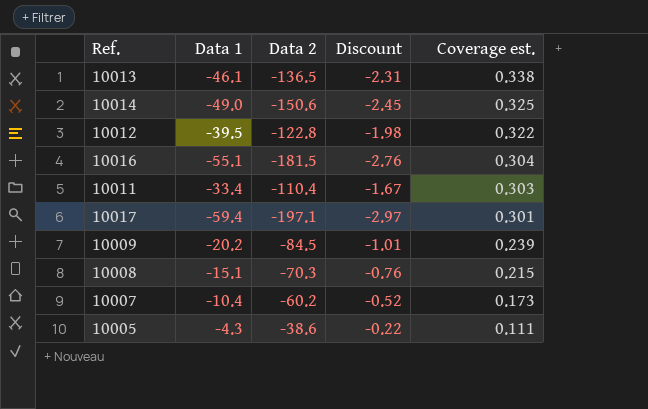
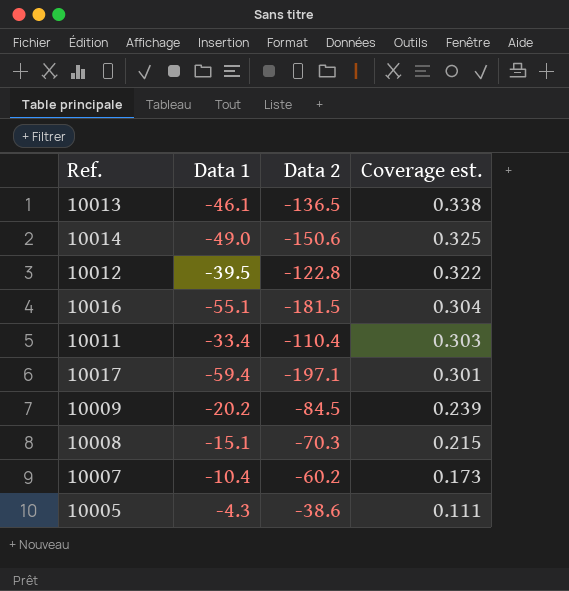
column Discount | formula: [Data 1] * 0.05 -> none

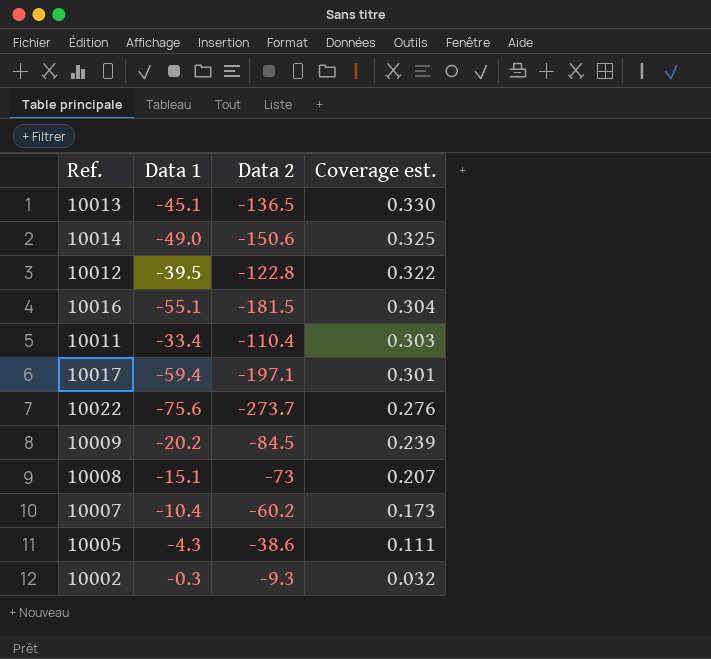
10013 | Data 1: -46.1 -> -45.1
10013 | Coverage est.: 0.338 -> 0.330
row 10022: none -> -75.6 | -273.7 | 0.276
10008 | Data 2: -70.3 -> -73
10008 | Coverage est.: 0.215 -> 0.207
row 10002: none -> -0.3 | -9.3 | 0.032

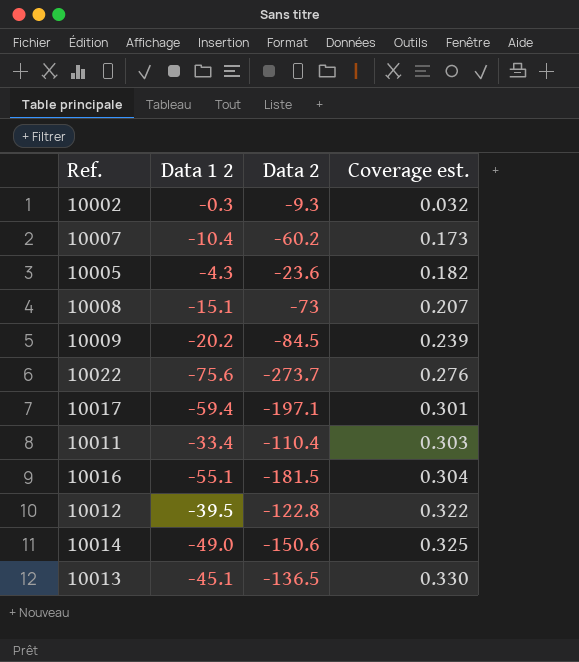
row order: Coverage est. descending -> Coverage est. ascending
column name: Data 1 -> Data 1 2
10005 | Data 2: -38.6 -> -23.6
10005 | Coverage est.: 0.111 -> 0.182

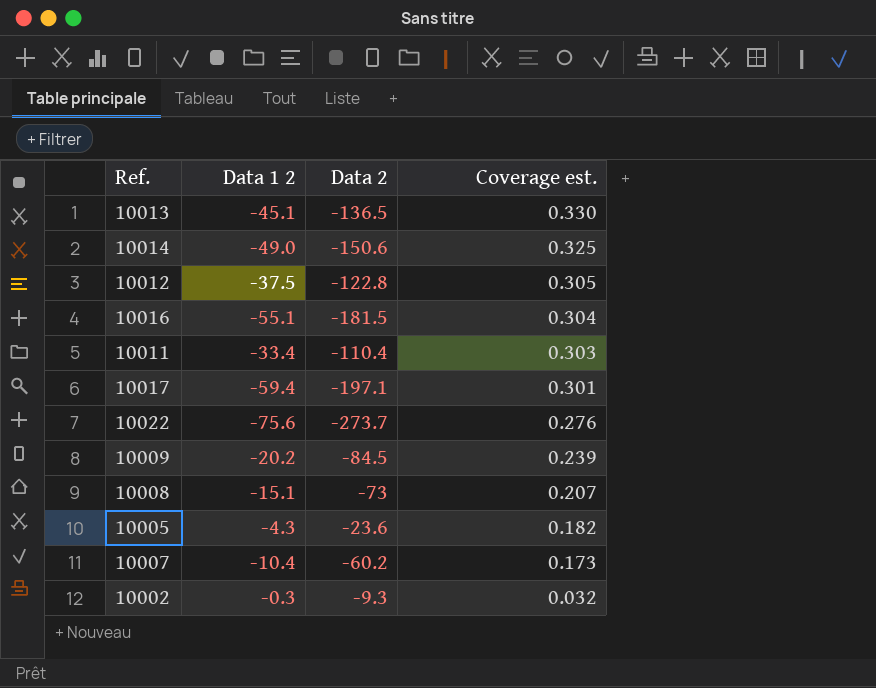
row order: Coverage est. ascending -> Coverage est. descending
10012 | Data 1 2: -39.5 -> -37.5
10012 | Coverage est.: 0.322 -> 0.305

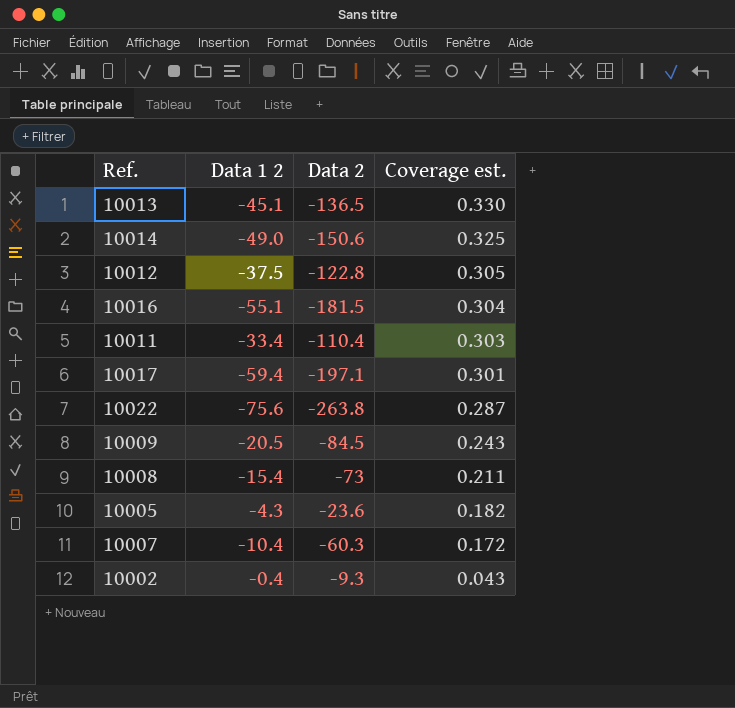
10022 | Data 2: -273.7 -> -263.8
10022 | Coverage est.: 0.276 -> 0.287
10009 | Data 1 2: -20.2 -> -20.5
10009 | Coverage est.: 0.239 -> 0.243
10008 | Data 1 2: -15.1 -> -15.4
10008 | Coverage est.: 0.207 -> 0.211
10007 | Data 2: -60.2 -> -60.3
10007 | Coverage est.: 0.173 -> 0.172
10002 | Data 1 2: -0.3 -> -0.4
10002 | Coverage est.: 0.032 -> 0.043

